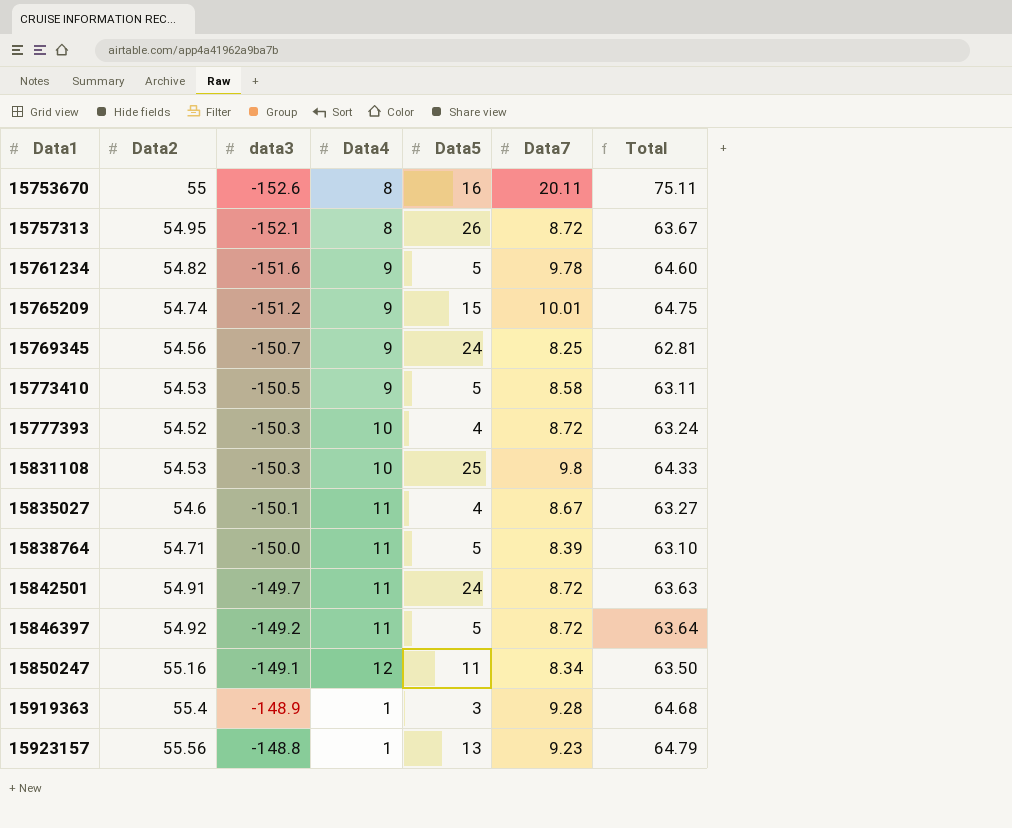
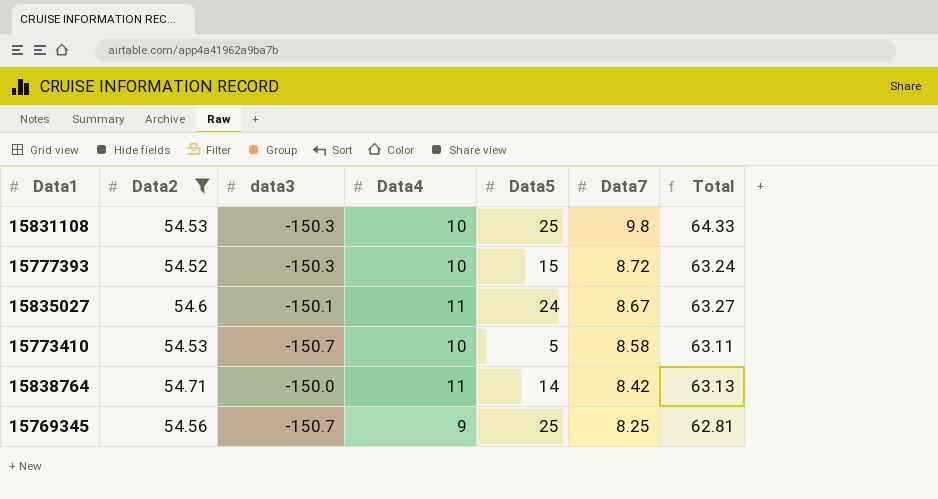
filter: none -> Data2 <= 54.71
row order: Data1 ascending -> Data7 descending
15777393 | Data5: 4 -> 15
15835027 | Data5: 4 -> 24
15773410 | data3: -150.5 -> -150.7
15773410 | Data4: 9 -> 10
15838764 | Data5: 5 -> 14
15838764 | Data7: 8.39 -> 8.42
15838764 | Total: 63.10 -> 63.13
15769345 | Data5: 24 -> 25

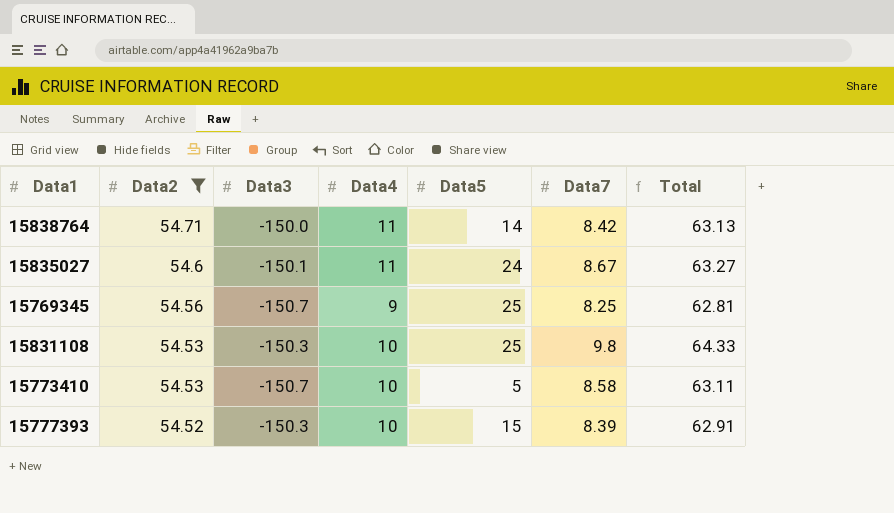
row order: Data7 descending -> Data2 descending
column name: data3 -> Data3
15777393 | Data7: 8.72 -> 8.39
15777393 | Total: 63.24 -> 62.91

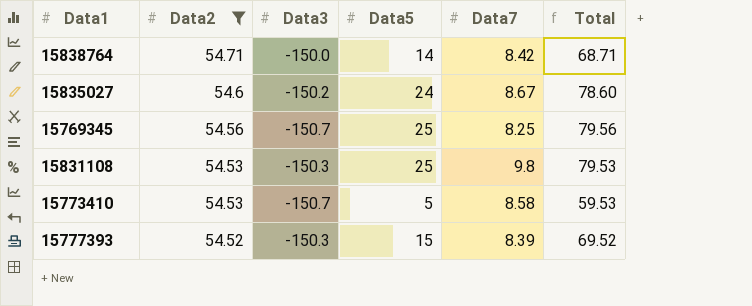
column Data4 | position: 4 -> none
column Total | formula: [Data2] + [Data7] -> [Data2] + [Data5]
15835027 | Data3: -150.1 -> -150.2

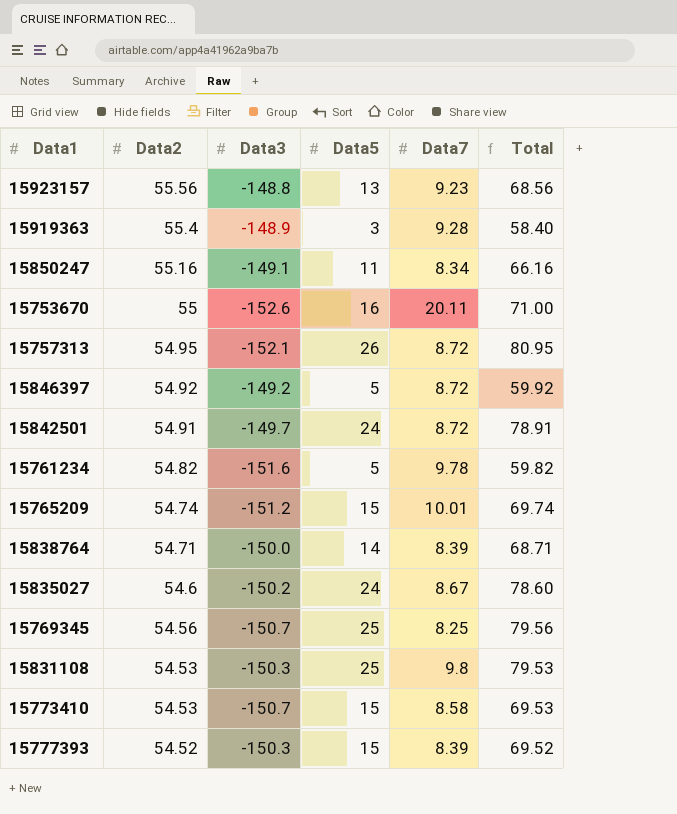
filter: Data2 <= 54.71 -> none
15838764 | Data7: 8.42 -> 8.39
15773410 | Data5: 5 -> 15
15773410 | Total: 59.53 -> 69.53

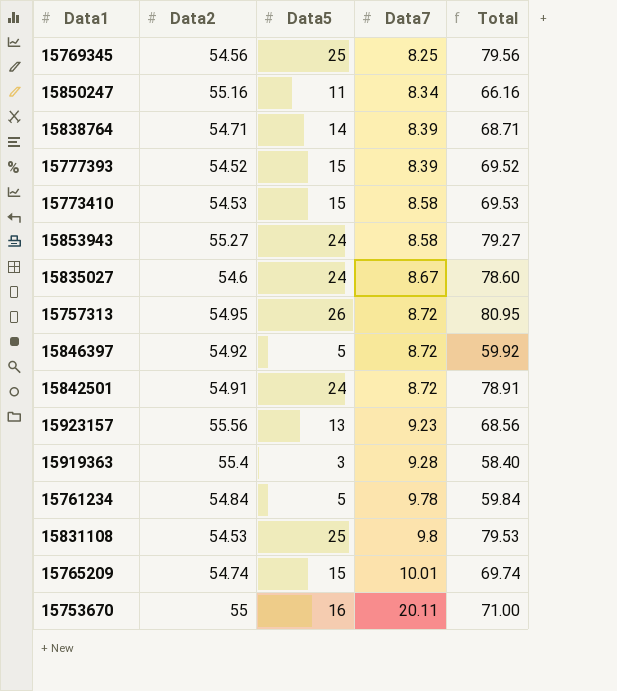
row order: Data2 descending -> Data7 ascending
column Data3 | position: 3 -> none
row 15853943: none -> 55.27 | 24 | 8.58 | 79.27
15761234 | Data2: 54.82 -> 54.84
15761234 | Total: 59.82 -> 59.84

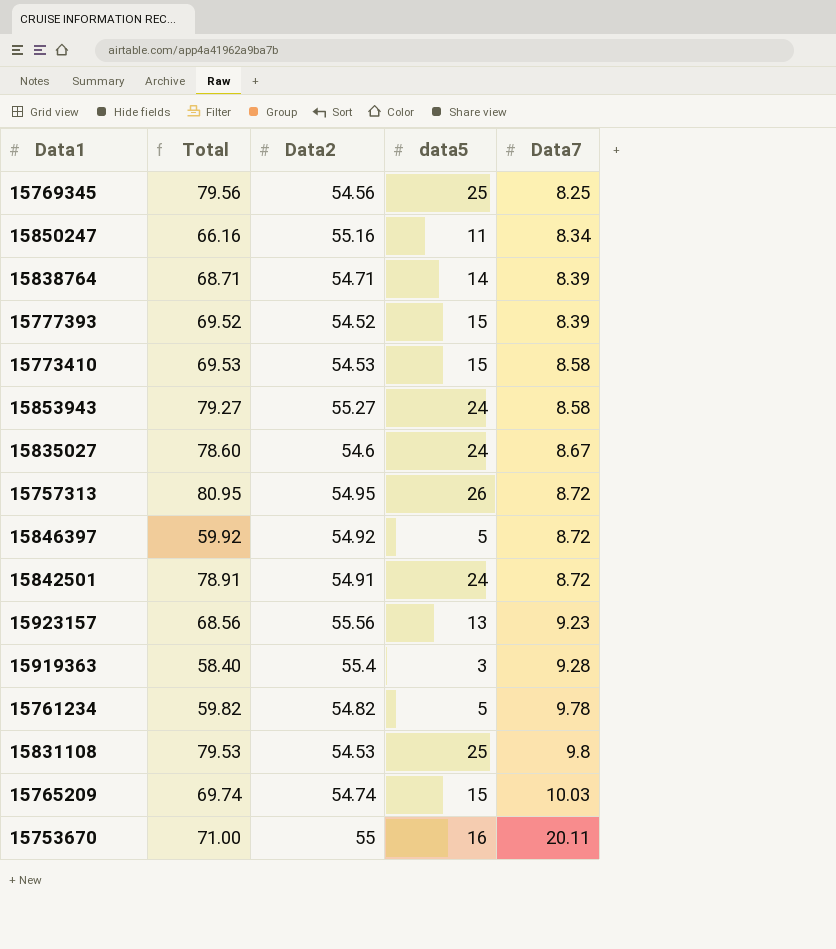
column Total | position: 5 -> 2
column name: Data5 -> data5
15761234 | Total: 59.84 -> 59.82
15761234 | Data2: 54.84 -> 54.82
15765209 | Data7: 10.01 -> 10.03

